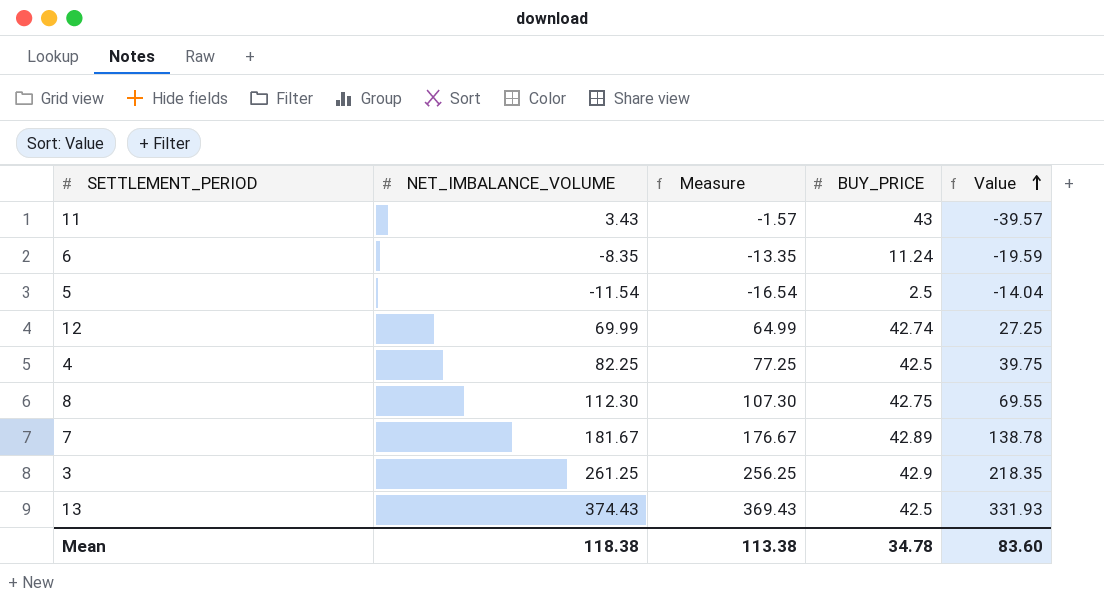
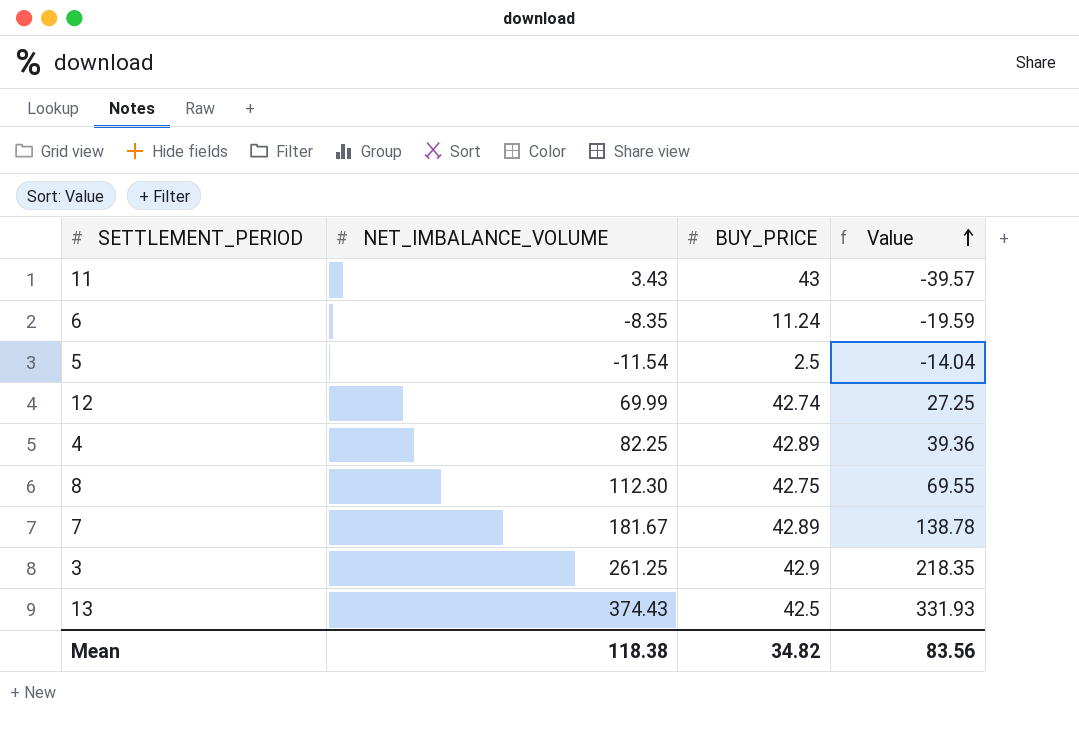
column Measure | formula: [NET_IMBALANCE_VOLUME] - 5 -> none
4 | BUY_PRICE: 42.5 -> 42.89
4 | Value: 39.75 -> 39.36
Mean | BUY_PRICE: 34.78 -> 34.82
Mean | Value: 83.60 -> 83.56

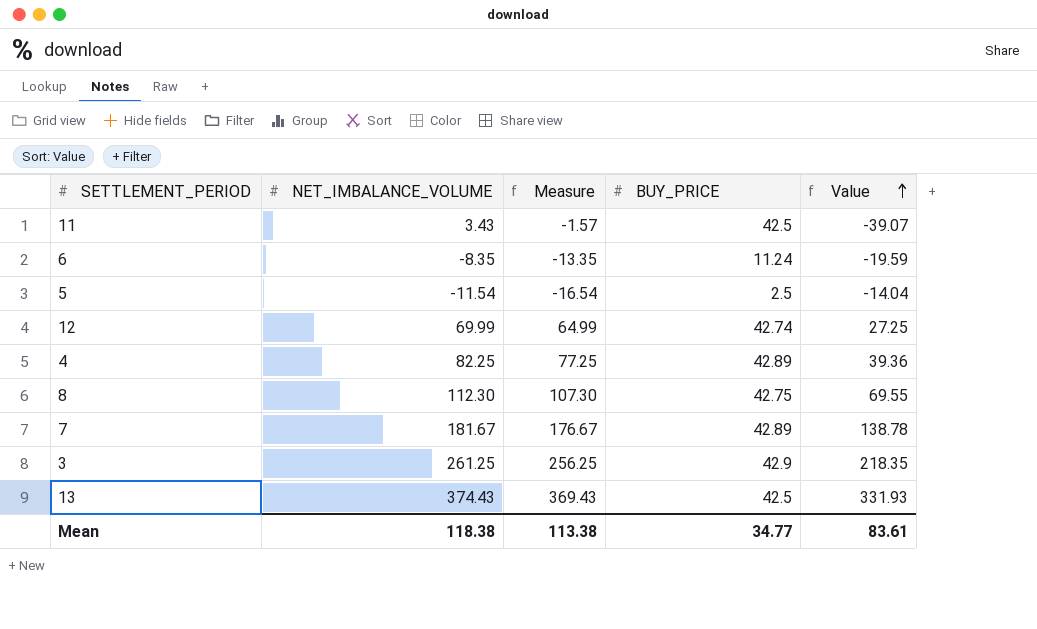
column Measure | formula: none -> [NET_IMBALANCE_VOLUME] - 5
11 | BUY_PRICE: 43 -> 42.5
11 | Value: -39.57 -> -39.07
Mean | BUY_PRICE: 34.82 -> 34.77
Mean | Value: 83.56 -> 83.61

